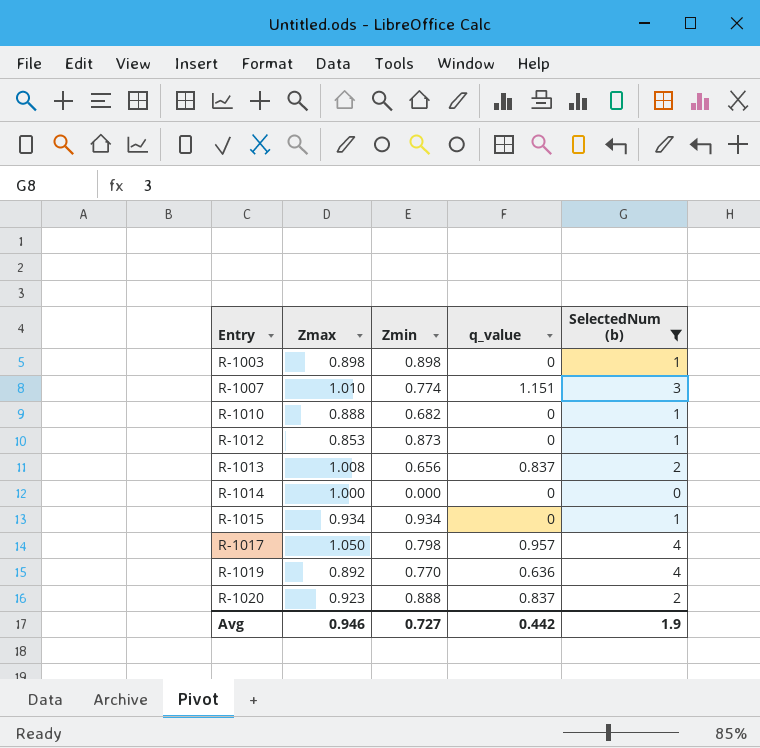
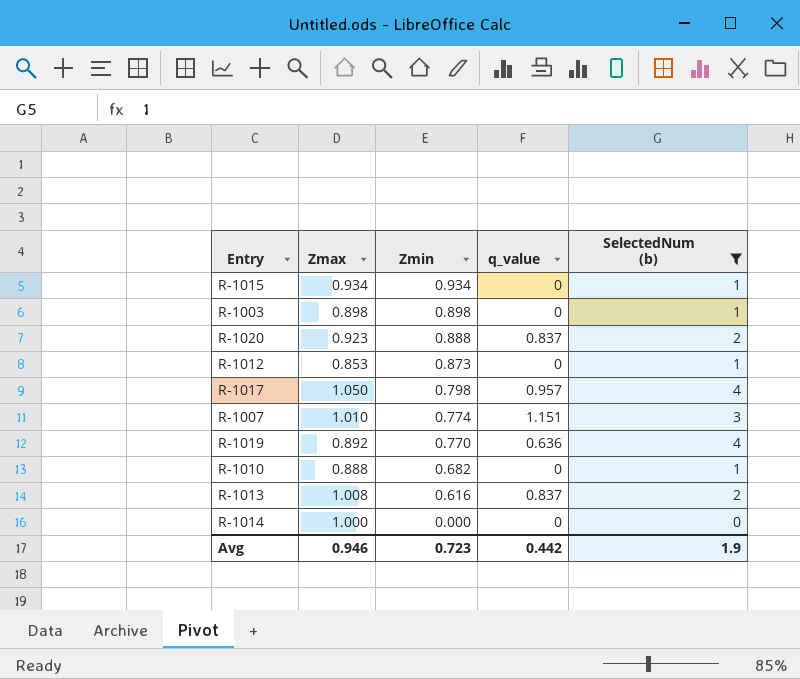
row order: Entry ascending -> Zmin descending
R-1013 | Zmin: 0.656 -> 0.616
Avg | Zmin: 0.727 -> 0.723

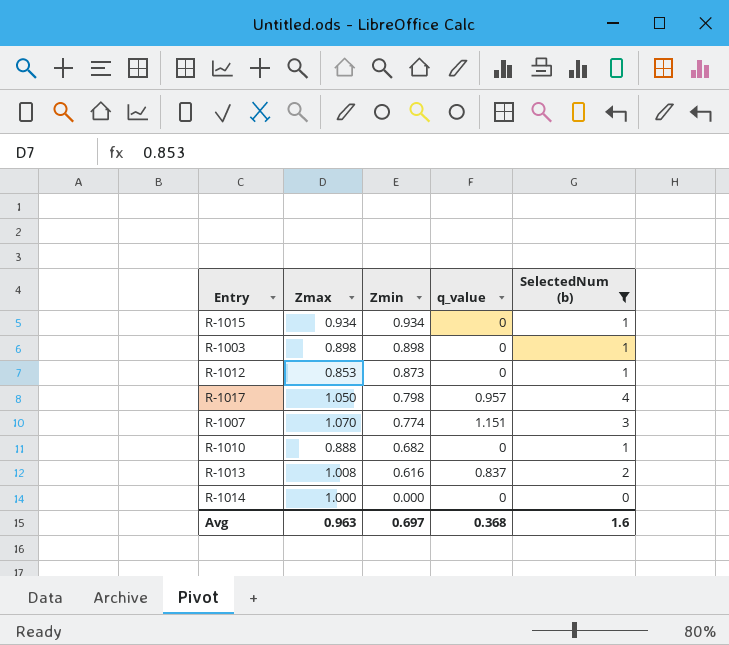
row R-1020: 0.923 | 0.888 | 0.837 | 2 -> none
row R-1019: 0.892 | 0.770 | 0.636 | 4 -> none
R-1007 | Zmax: 1.010 -> 1.070
Avg | Zmax: 0.946 -> 0.963
Avg | Zmin: 0.723 -> 0.697
Avg | q_value: 0.442 -> 0.368
Avg | SelectedNum (b): 1.9 -> 1.6

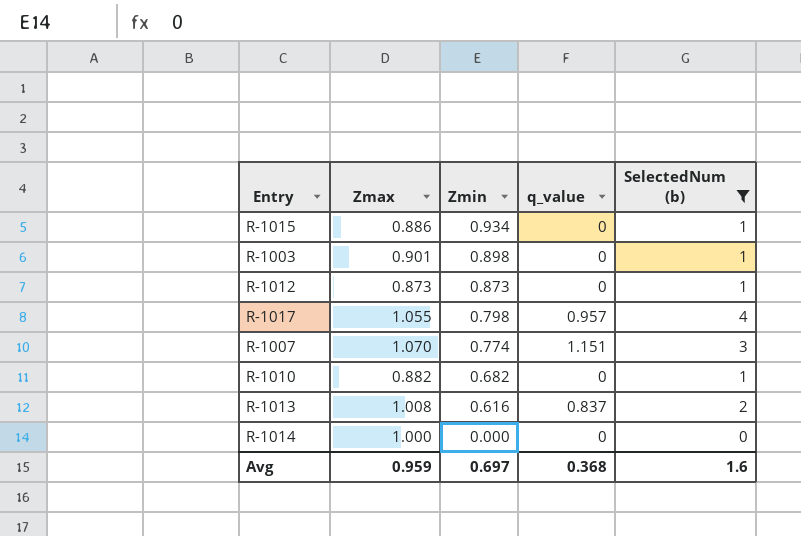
R-1015 | Zmax: 0.934 -> 0.886
R-1003 | Zmax: 0.898 -> 0.901
R-1012 | Zmax: 0.853 -> 0.873
R-1017 | Zmax: 1.050 -> 1.055
R-1010 | Zmax: 0.888 -> 0.882
Avg | Zmax: 0.963 -> 0.959

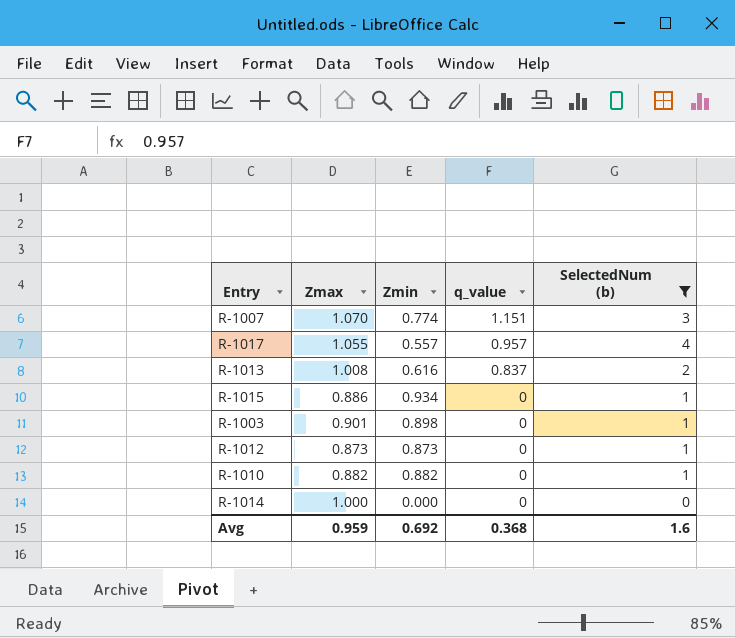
row order: Zmin descending -> q_value descending
R-1017 | Zmin: 0.798 -> 0.557
R-1010 | Zmin: 0.682 -> 0.882
Avg | Zmin: 0.697 -> 0.692

